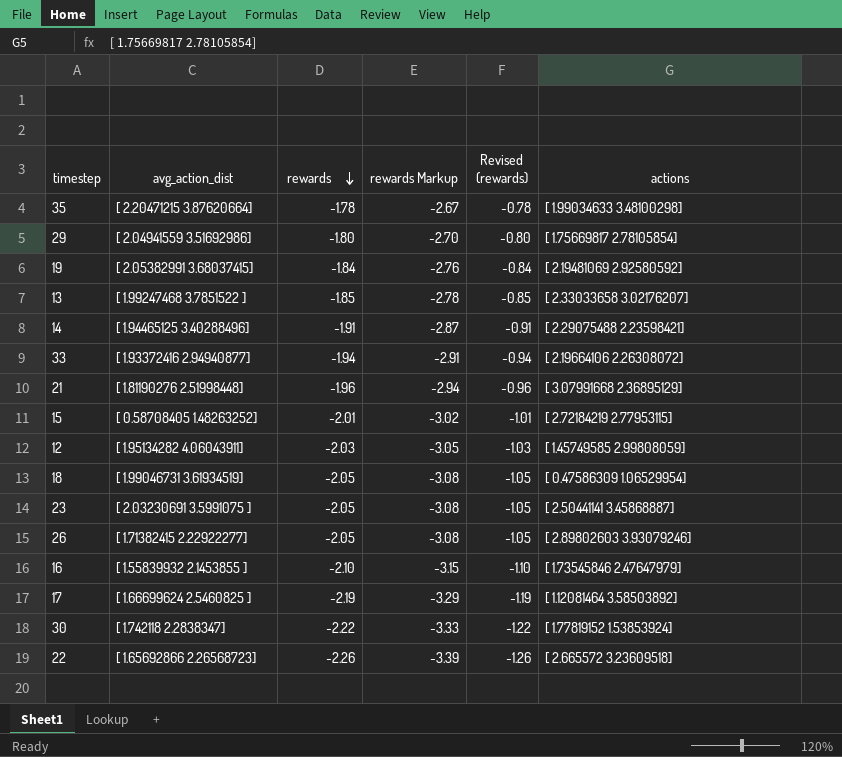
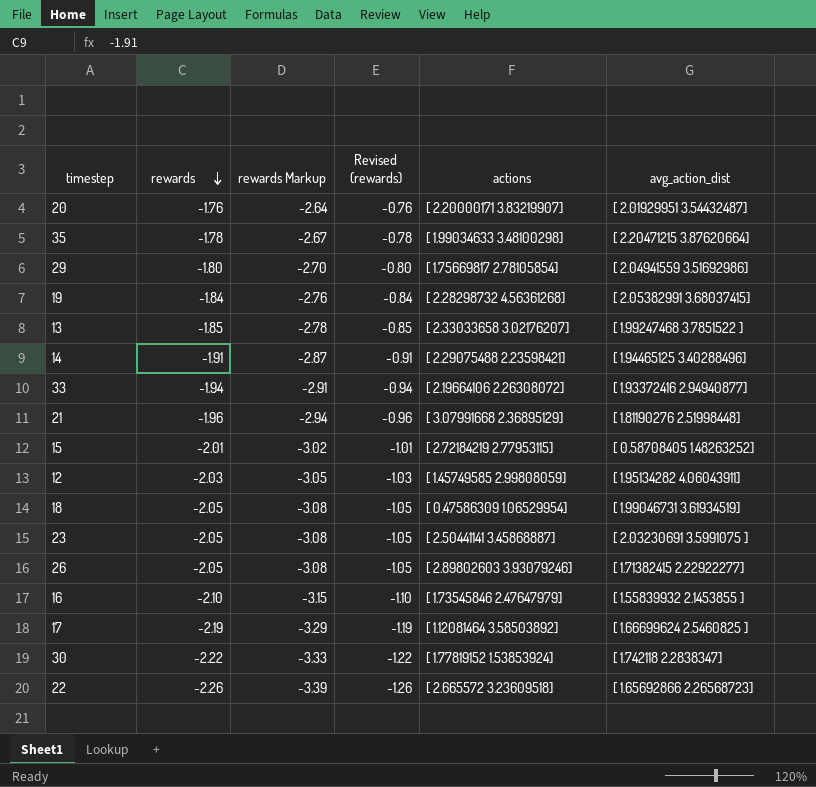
column avg_action_dist | position: 2 -> 6
row 20: none -> -1.76 | -2.64 | -0.76 | [ 2.20000171 3.83219907] | [ 2.01929951 3.54432487]
19 | actions: [ 2.19481069 2.92580592] -> [ 2.28298732 4.56361268]

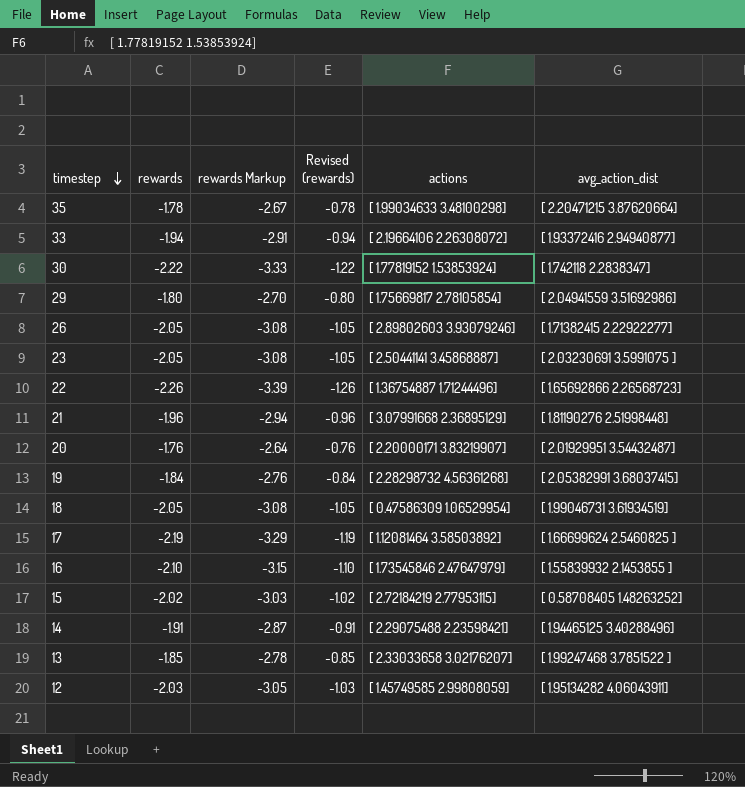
row order: rewards descending -> timestep descending
22 | actions: [ 2.665572 3.23609518] -> [ 1.36754887 1.71244496]
15 | rewards: -2.01 -> -2.02
15 | rewards Markup: -3.02 -> -3.03
15 | Revised (rewards): -1.01 -> -1.02

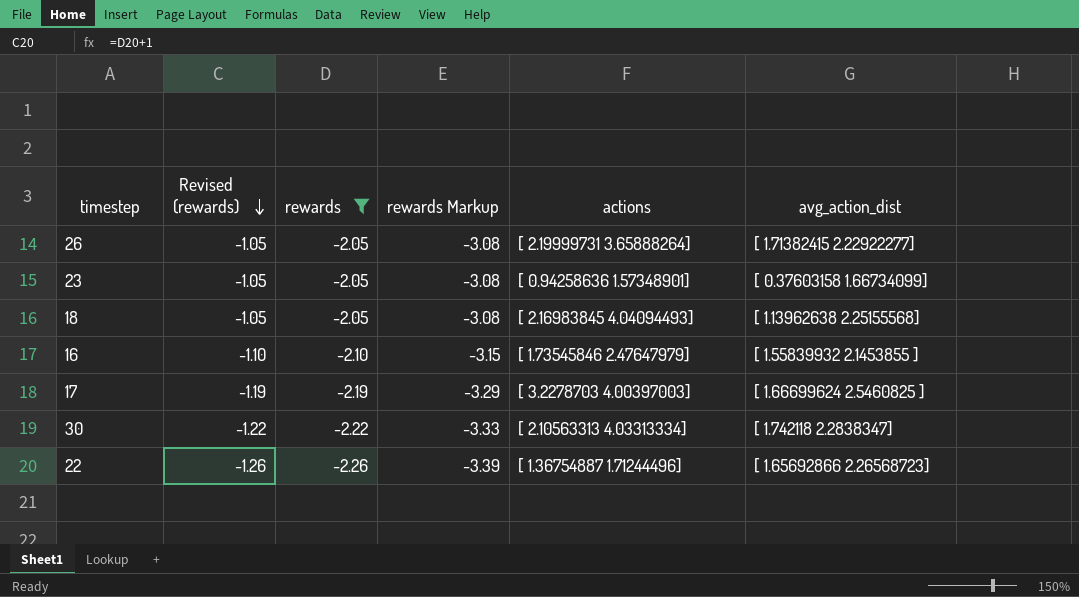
filter: none -> rewards <= -2.05
row order: timestep descending -> Revised (rewards) descending
column Revised (rewards) | position: 4 -> 2
26 | actions: [ 2.89802603 3.93079246] -> [ 2.19999731 3.65888264]
23 | actions: [ 2.50441141 3.45868887] -> [ 0.94258636 1.57348901]
23 | avg_action_dist: [ 2.03230691 3.5991075 ] -> [ 0.37603158 1.66734099]
18 | actions: [ 0.47586309 1.06529954] -> [ 2.16983845 4.04094493]
18 | avg_action_dist: [ 1.99046731 3.61934519] -> [ 1.13962638 2.25155568]
17 | actions: [ 1.12081464 3.58503892] -> [ 3.2278703 4.00397003]
30 | actions: [ 1.77819152 1.53853924] -> [ 2.10563313 4.03313334]

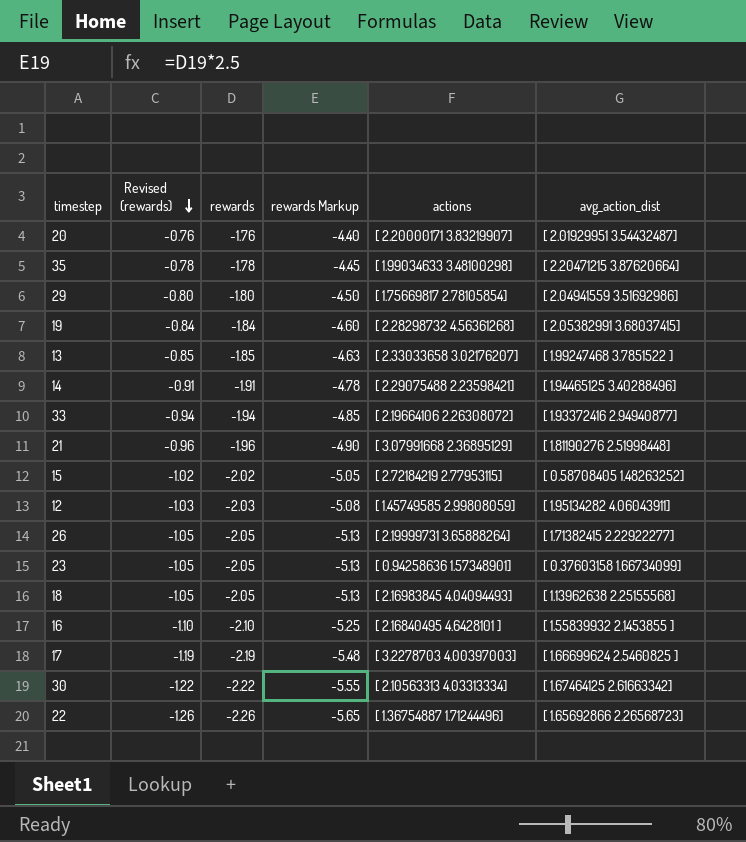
filter: rewards <= -2.05 -> none
column rewards Markup | formula: [rewards] * 1.5 -> [rewards] * 2.5
16 | actions: [ 1.73545846 2.47647979] -> [ 2.16840495 4.6428101 ]
30 | avg_action_dist: [ 1.742118 2.2838347] -> [ 1.67464125 2.61663342]

